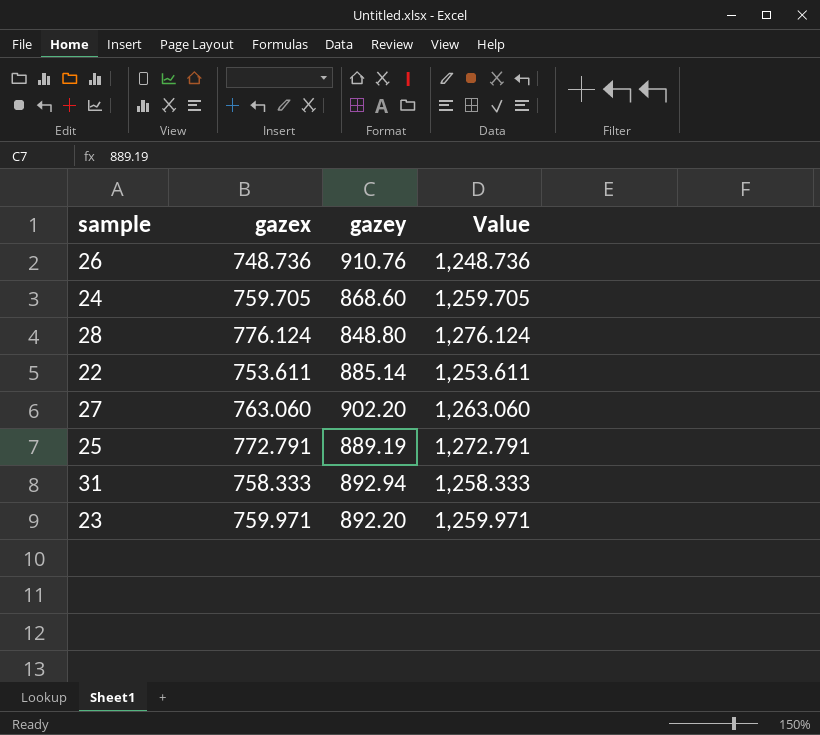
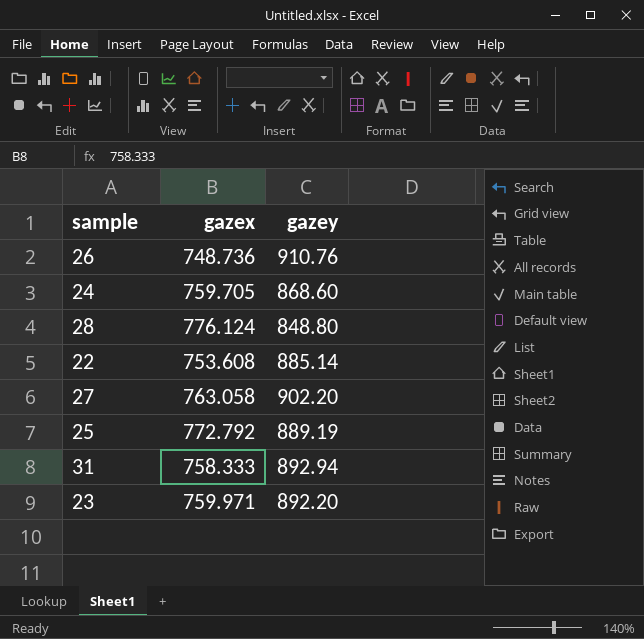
column Value | formula: [gazex] + 500 -> none
22 | gazex: 753.611 -> 753.608
27 | gazex: 763.060 -> 763.058
25 | gazex: 772.791 -> 772.792

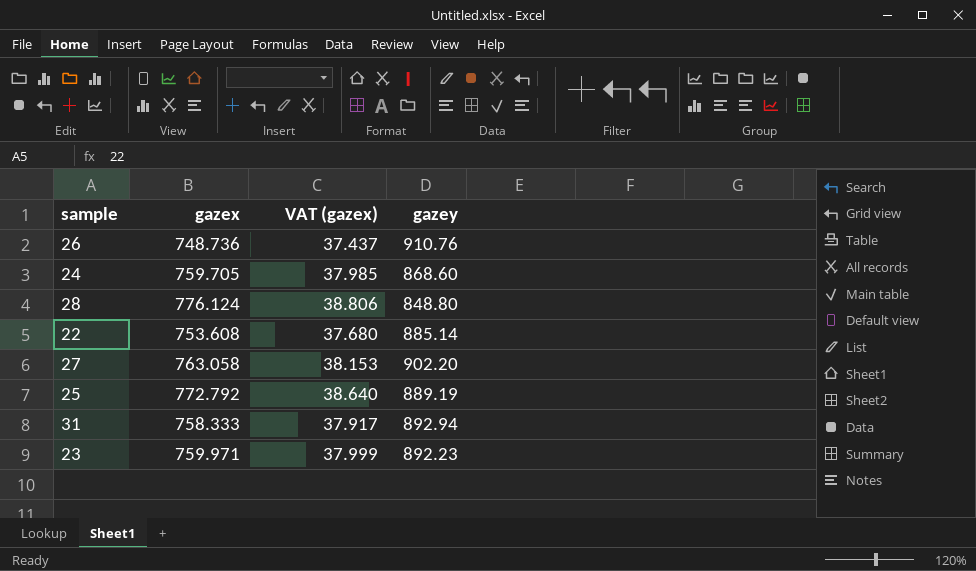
column VAT (gazex) | formula: none -> [gazex] * 0.05
23 | gazey: 892.20 -> 892.23

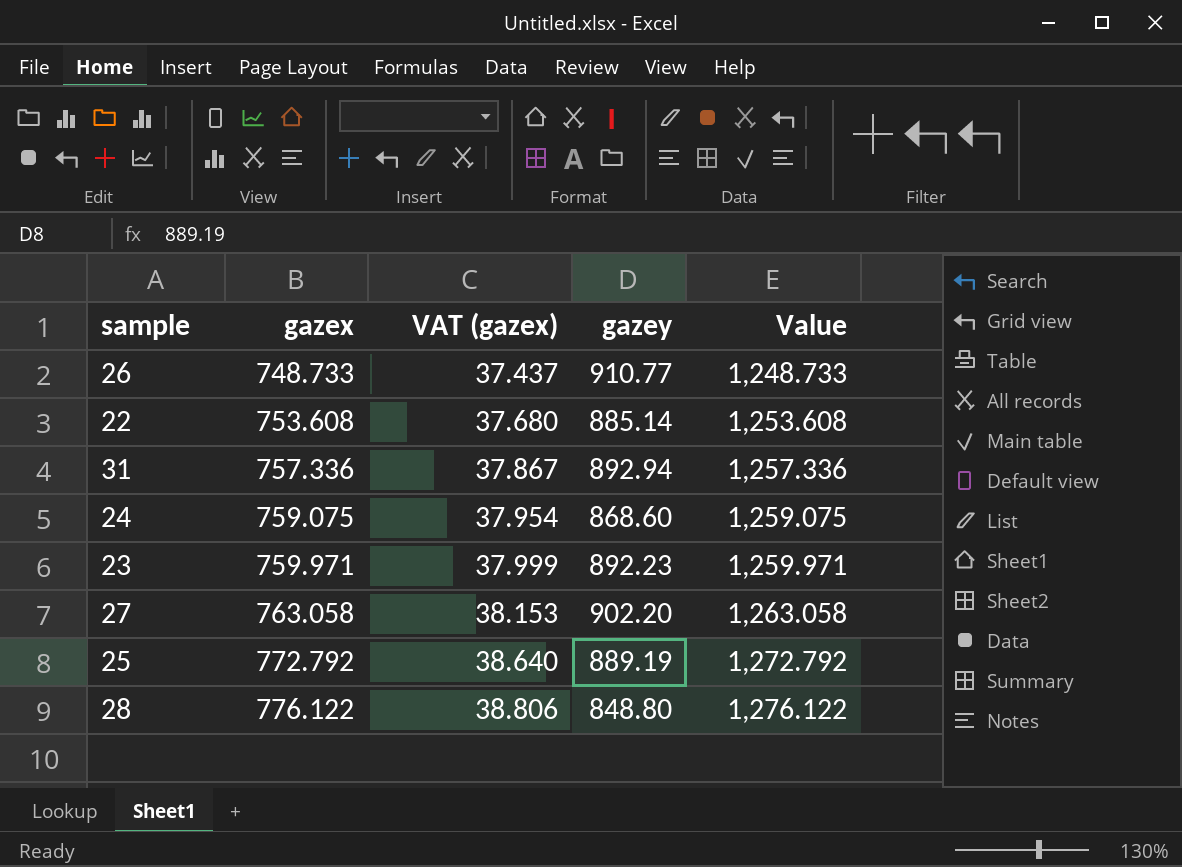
row order: none -> gazex ascending
column Value | formula: none -> [gazex] + 500
26 | gazex: 748.736 -> 748.733
26 | gazey: 910.76 -> 910.77
31 | gazex: 758.333 -> 757.336
31 | VAT (gazex): 37.917 -> 37.867
24 | gazex: 759.705 -> 759.075
24 | VAT (gazex): 37.985 -> 37.954
28 | gazex: 776.124 -> 776.122

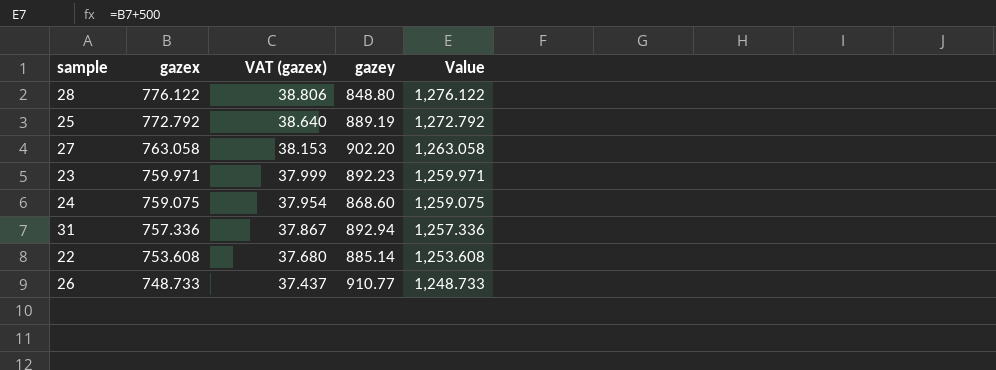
row order: gazex ascending -> gazex descending

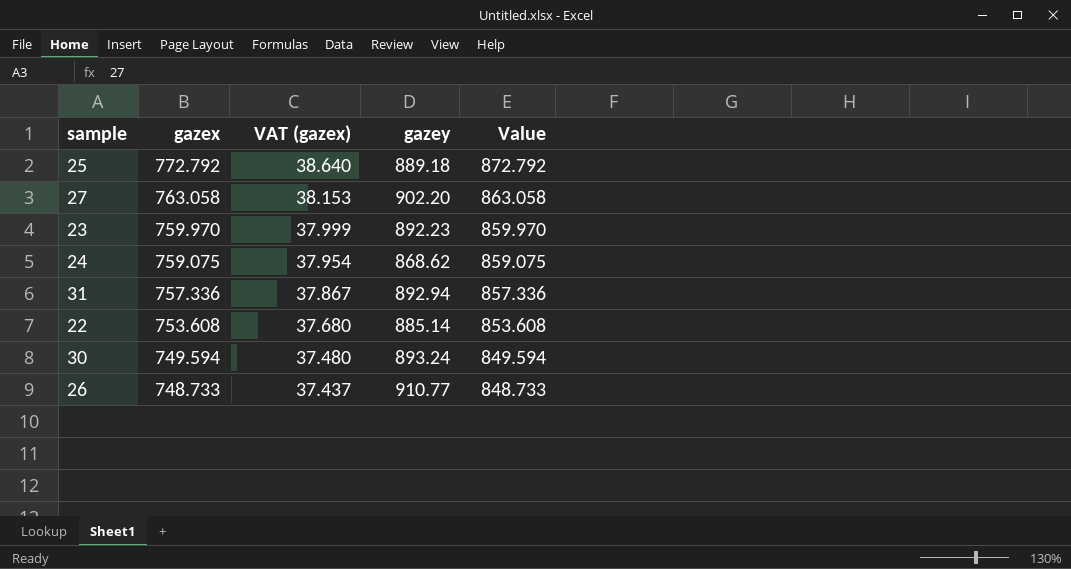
column Value | formula: [gazex] + 500 -> [gazex] + 100
row 28: 776.122 | 38.806 | 848.80 | 1,276.122 -> none
25 | gazey: 889.19 -> 889.18
23 | gazex: 759.971 -> 759.970
24 | gazey: 868.60 -> 868.62
row 30: none -> 749.594 | 37.480 | 893.24 | 849.594

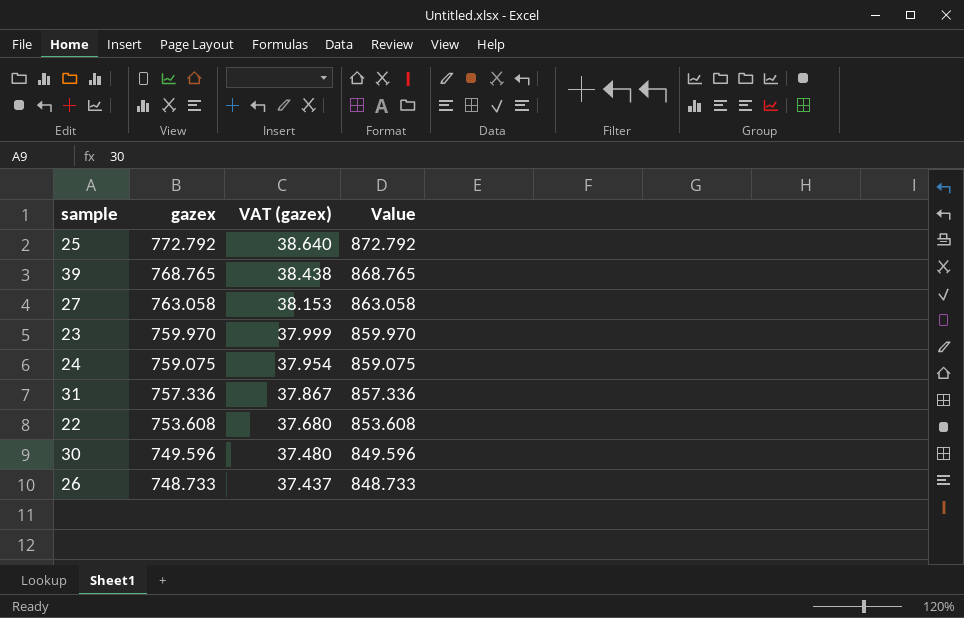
column gazey | position: 4 -> none
row 39: none -> 768.765 | 38.438 | 868.765
30 | gazex: 749.594 -> 749.596
30 | Value: 849.594 -> 849.596

